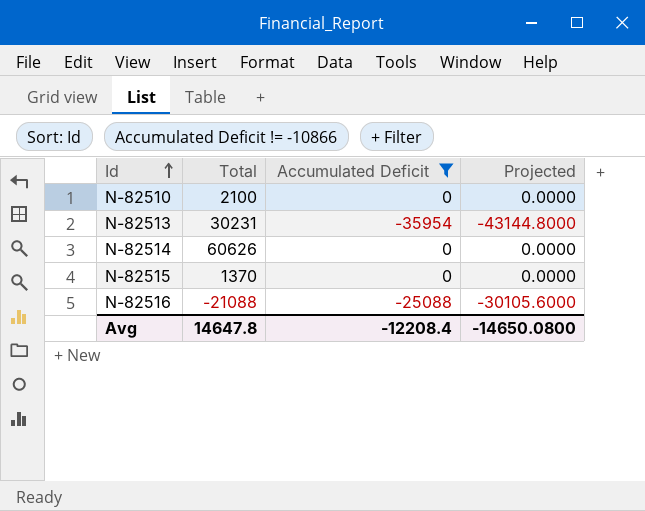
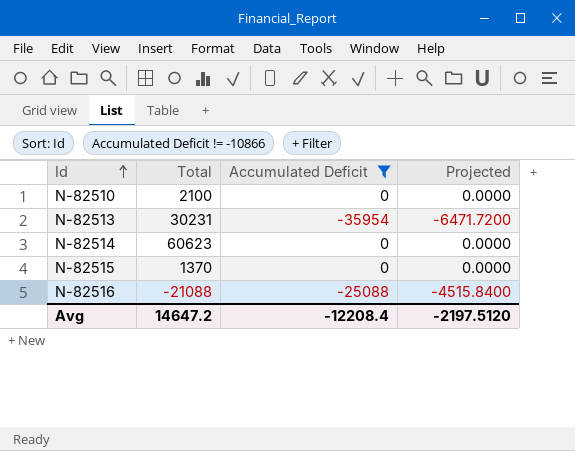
column Projected | formula: [Accumulated Deficit] * 1.2 -> [Accumulated Deficit] * 0.18
N-82514 | Total: 60626 -> 60623
Avg | Total: 14647.8 -> 14647.2
Avg | Projected: -14650.0800 -> -2197.5120

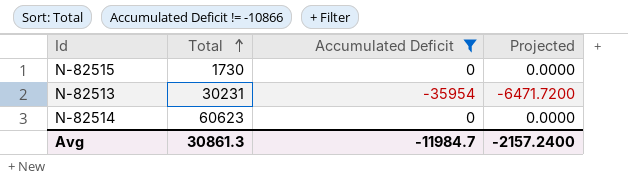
row order: Id ascending -> Total ascending
row N-82510: 2100 | 0 | 0.0000 -> none
row N-82516: -21088 | -25088 | -4515.8400 -> none
N-82515 | Total: 1370 -> 1730
Avg | Total: 14647.2 -> 30861.3
Avg | Accumulated Deficit: -12208.4 -> -11984.7
Avg | Projected: -2197.5120 -> -2157.2400

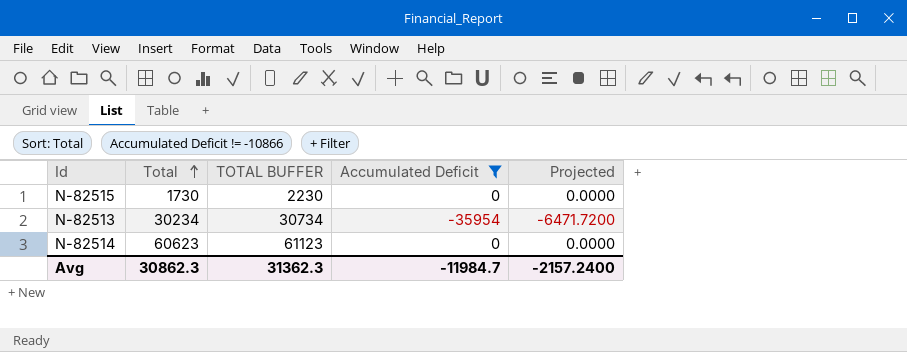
column TOTAL BUFFER | formula: none -> [Total] + 500
N-82513 | Total: 30231 -> 30234
Avg | Total: 30861.3 -> 30862.3

